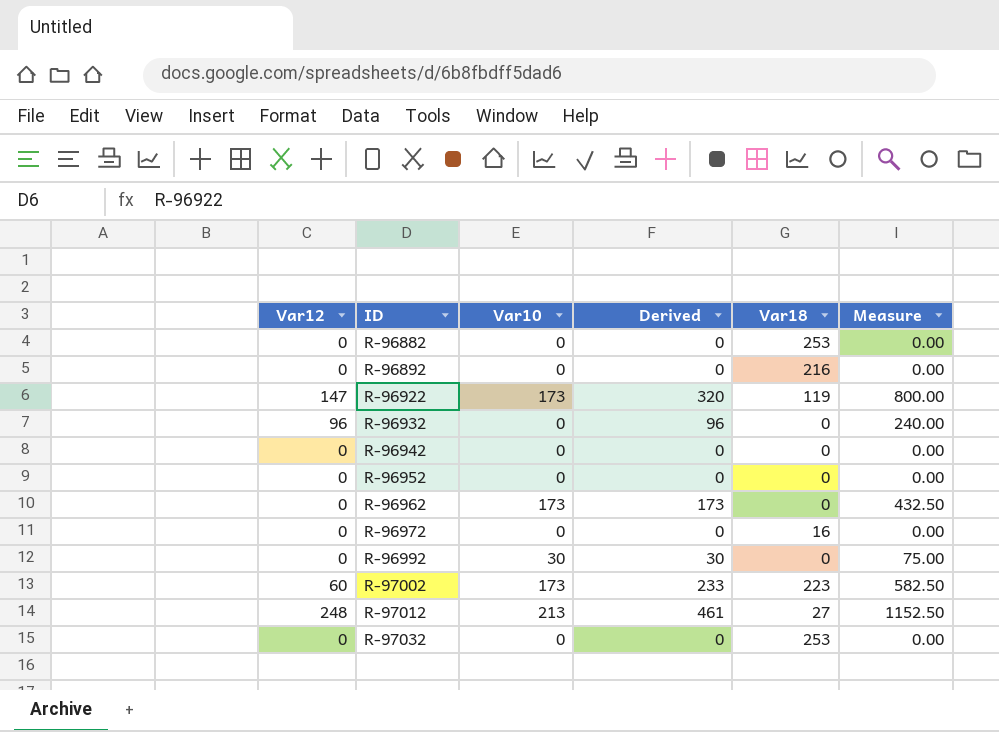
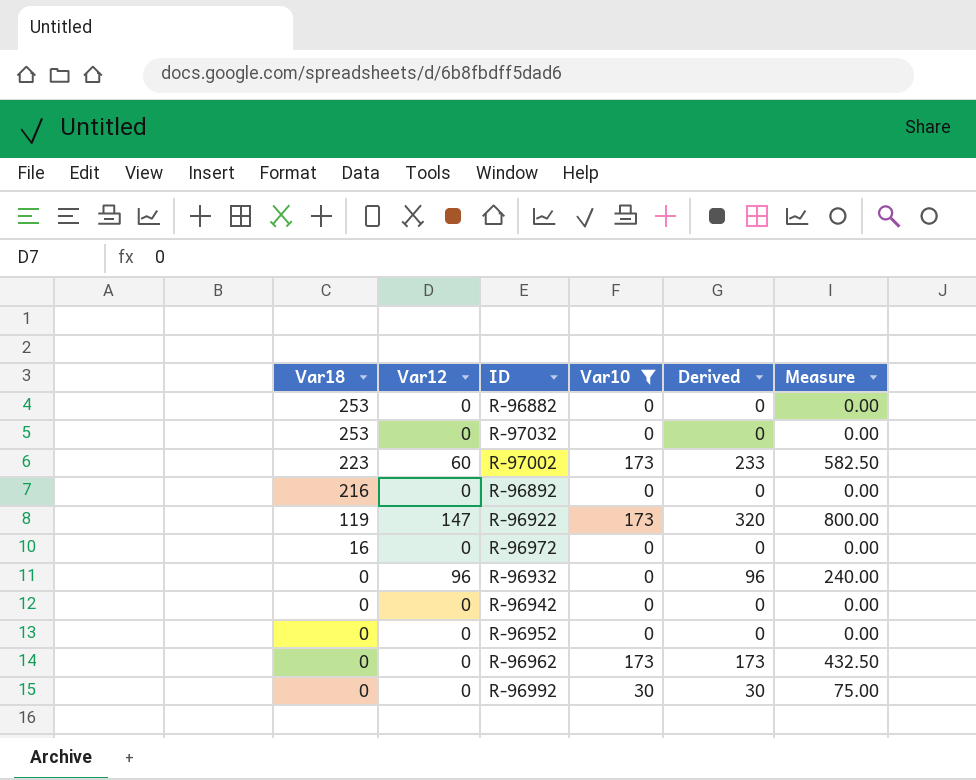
filter: none -> Var10 != 213
row order: ID ascending -> Var18 descending
column Var18 | position: 5 -> 1

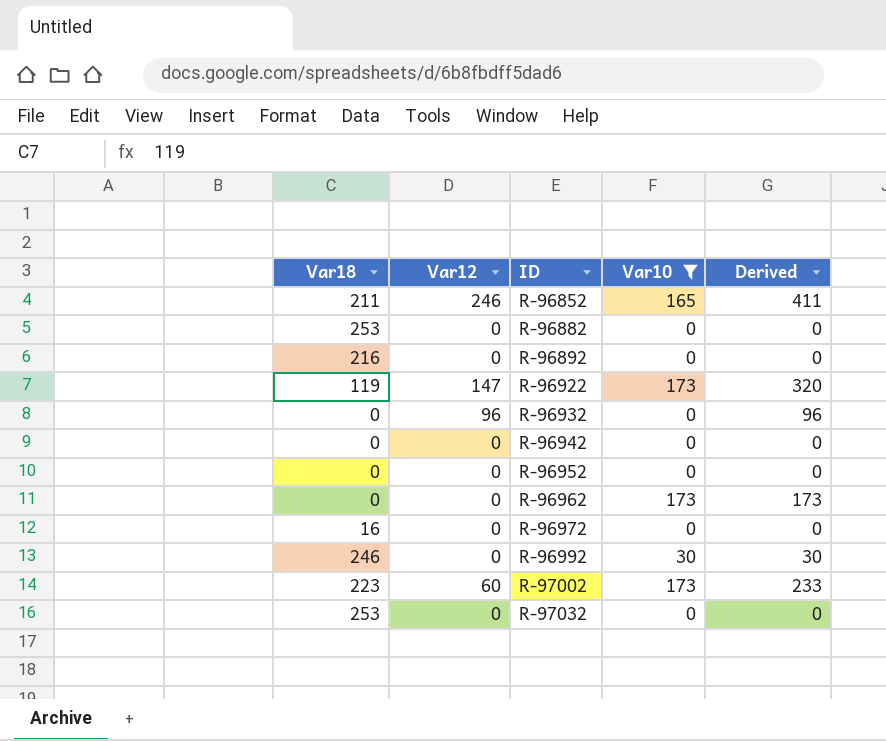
row order: Var18 descending -> ID ascending
column Measure | formula: [Derived] * 2.5 -> none
row R-96852: none -> 211 | 246 | 165 | 411
R-96992 | Var18: 0 -> 246

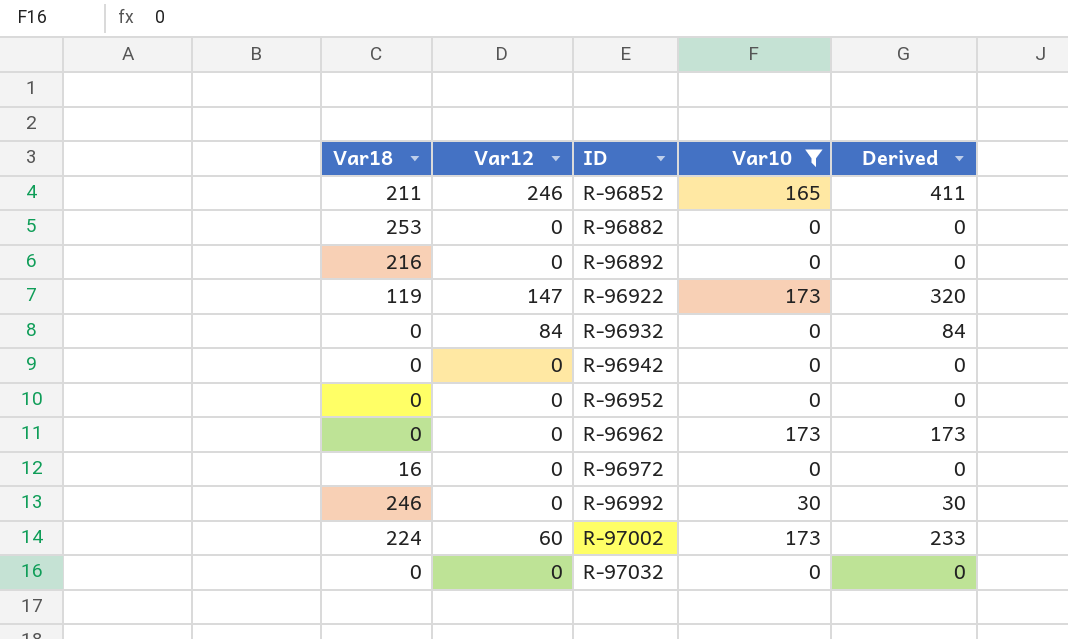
R-96932 | Var12: 96 -> 84
R-96932 | Derived: 96 -> 84
R-97002 | Var18: 223 -> 224
R-97032 | Var18: 253 -> 0

